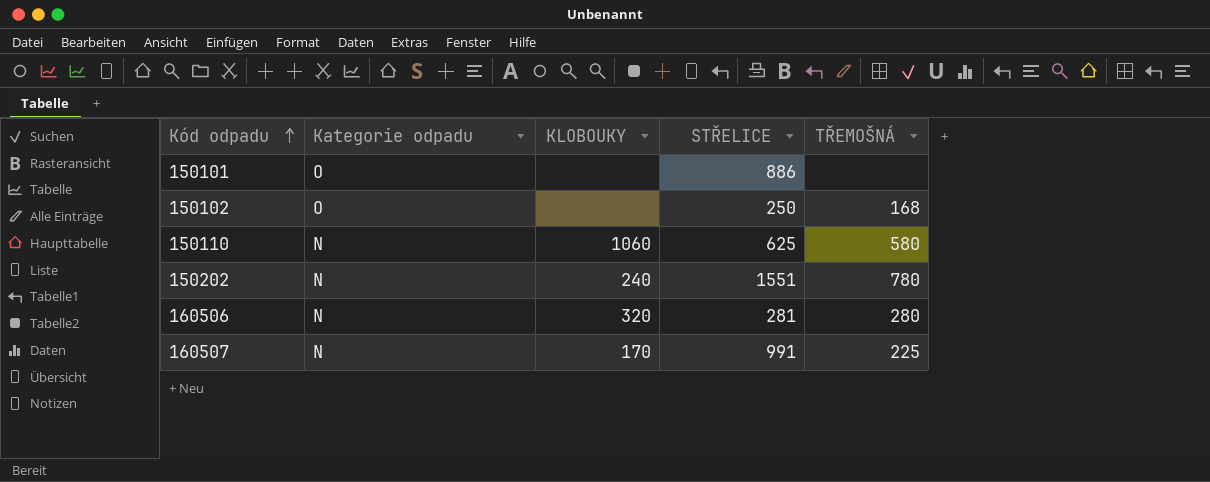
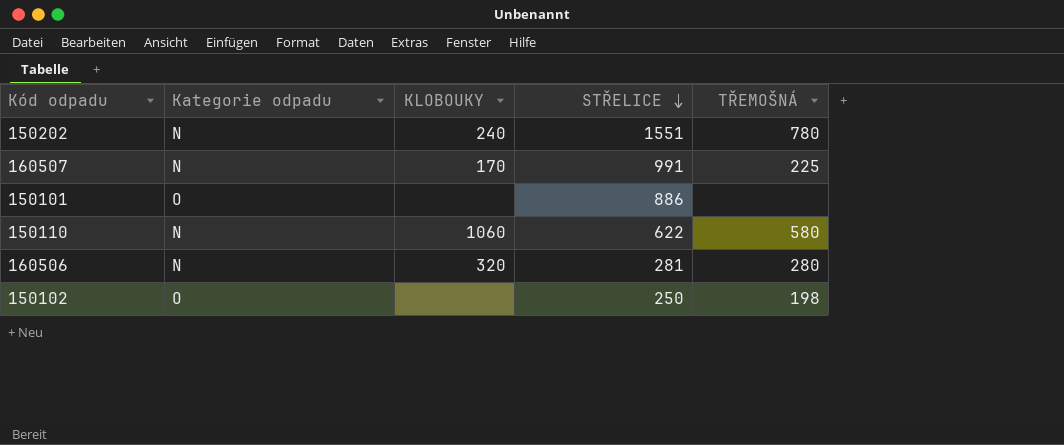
row order: Kód odpadu ascending -> STŘELICE descending
150110 | STŘELICE: 625 -> 622
150102 | TŘEMOŠNÁ: 168 -> 198

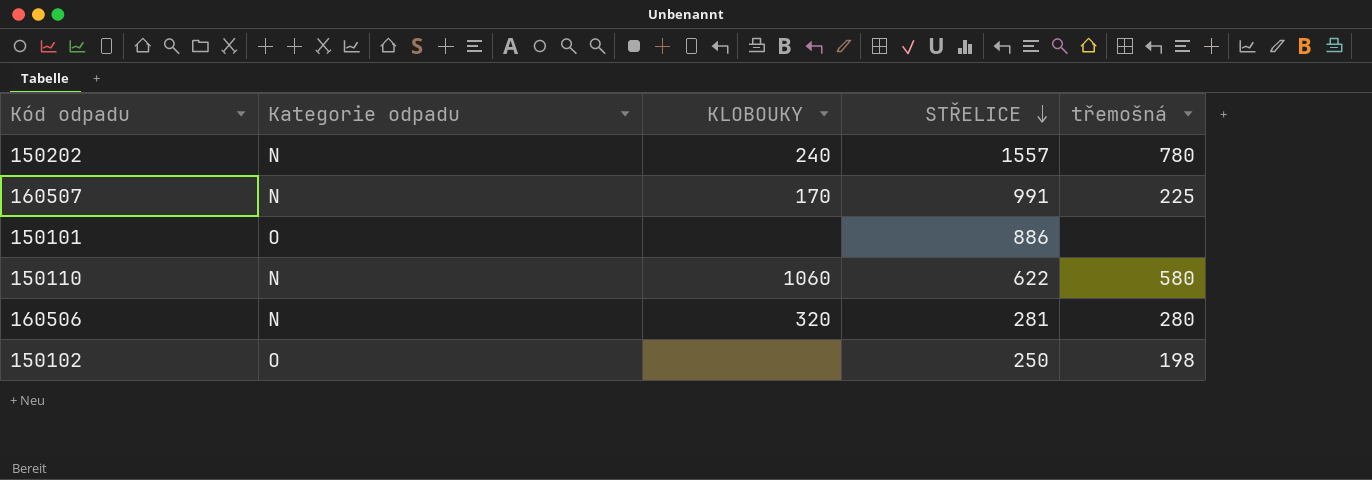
column name: TŘEMOŠNÁ -> třemošná
150202 | STŘELICE: 1551 -> 1557

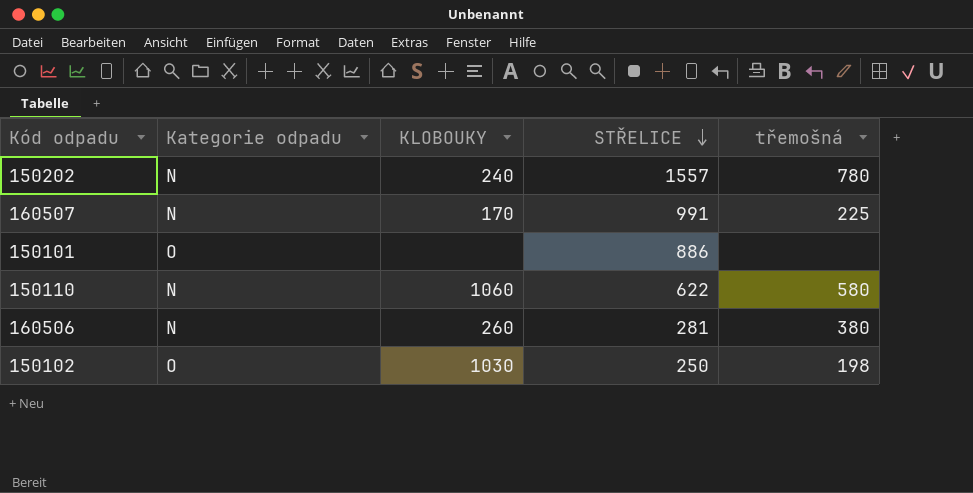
160506 | KLOBOUKY: 320 -> 260
160506 | třemošná: 280 -> 380
150102 | KLOBOUKY: none -> 1030

